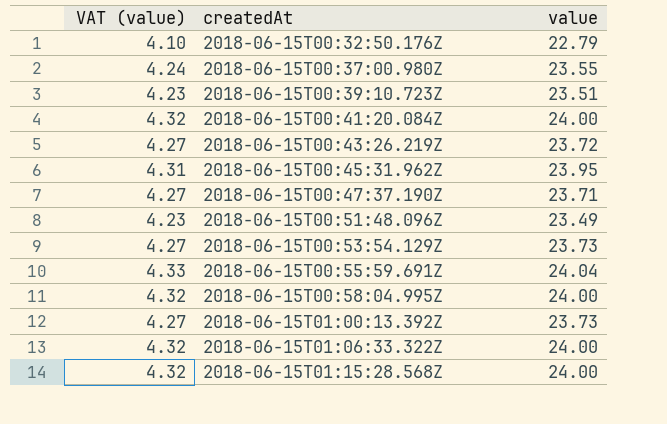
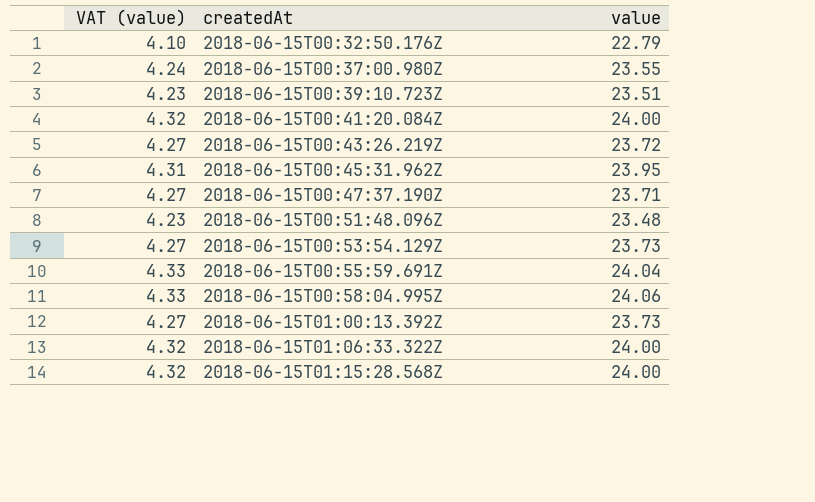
2018-06-15T00:51:48.096Z | value: 23.49 -> 23.48
2018-06-15T00:58:04.995Z | VAT (value): 4.32 -> 4.33
2018-06-15T00:58:04.995Z | value: 24.00 -> 24.06

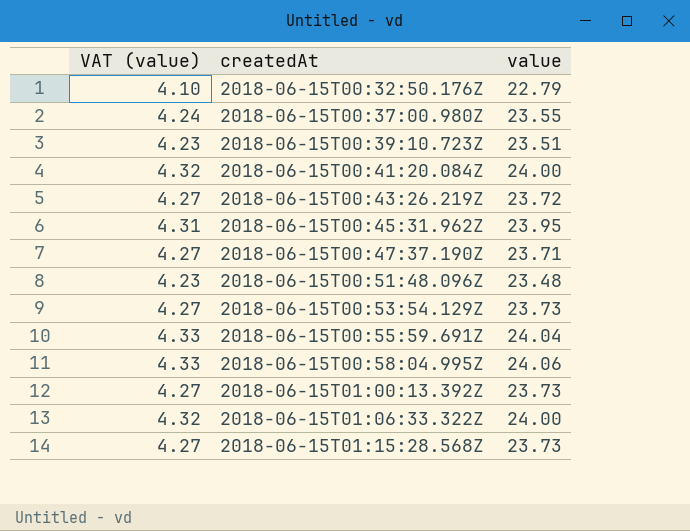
2018-06-15T01:15:28.568Z | VAT (value): 4.32 -> 4.27
2018-06-15T01:15:28.568Z | value: 24.00 -> 23.73

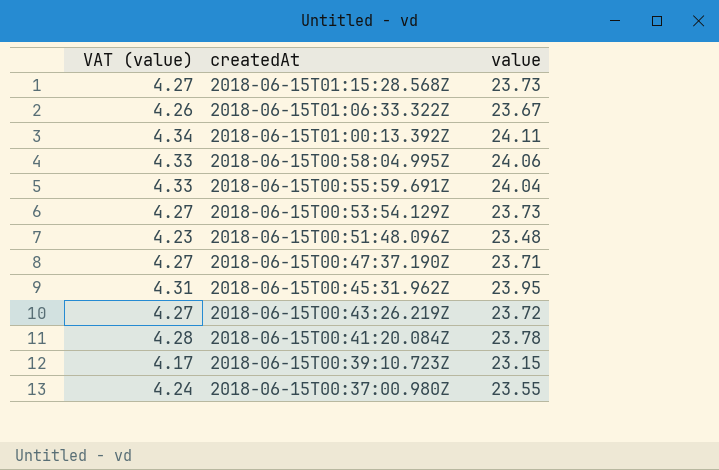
row order: createdAt ascending -> createdAt descending
row 2018-06-15T00:32:50.176Z: 4.10 | 22.79 -> none
2018-06-15T01:06:33.322Z | VAT (value): 4.32 -> 4.26
2018-06-15T01:06:33.322Z | value: 24.00 -> 23.67
2018-06-15T01:00:13.392Z | VAT (value): 4.27 -> 4.34
2018-06-15T01:00:13.392Z | value: 23.73 -> 24.11
2018-06-15T00:41:20.084Z | VAT (value): 4.32 -> 4.28
2018-06-15T00:41:20.084Z | value: 24.00 -> 23.78
2018-06-15T00:39:10.723Z | VAT (value): 4.23 -> 4.17
2018-06-15T00:39:10.723Z | value: 23.51 -> 23.15

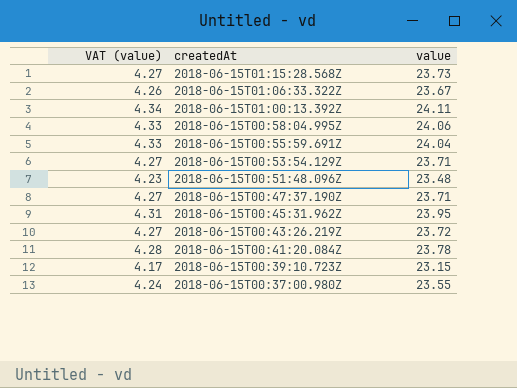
2018-06-15T00:53:54.129Z | value: 23.73 -> 23.71

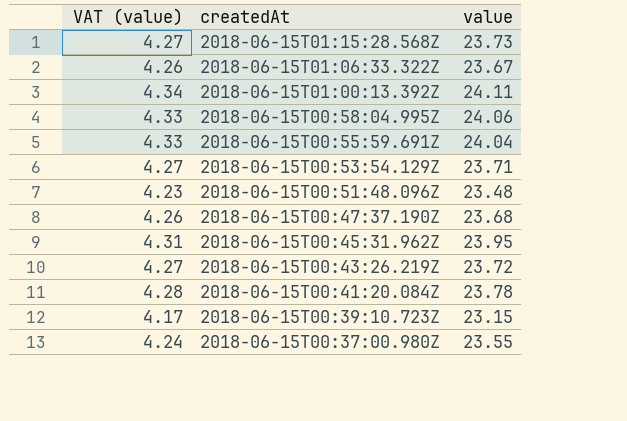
2018-06-15T00:47:37.190Z | VAT (value): 4.27 -> 4.26
2018-06-15T00:47:37.190Z | value: 23.71 -> 23.68

